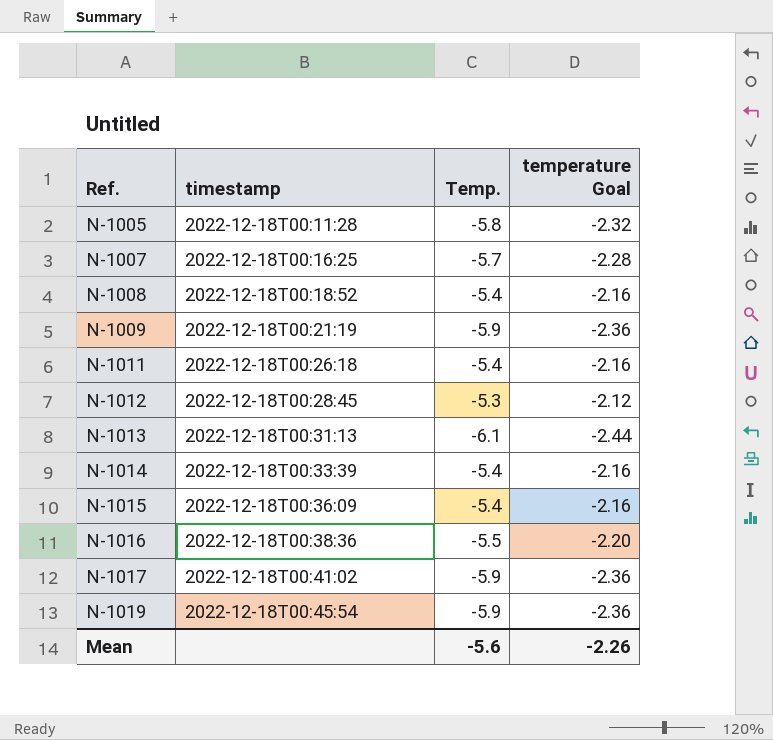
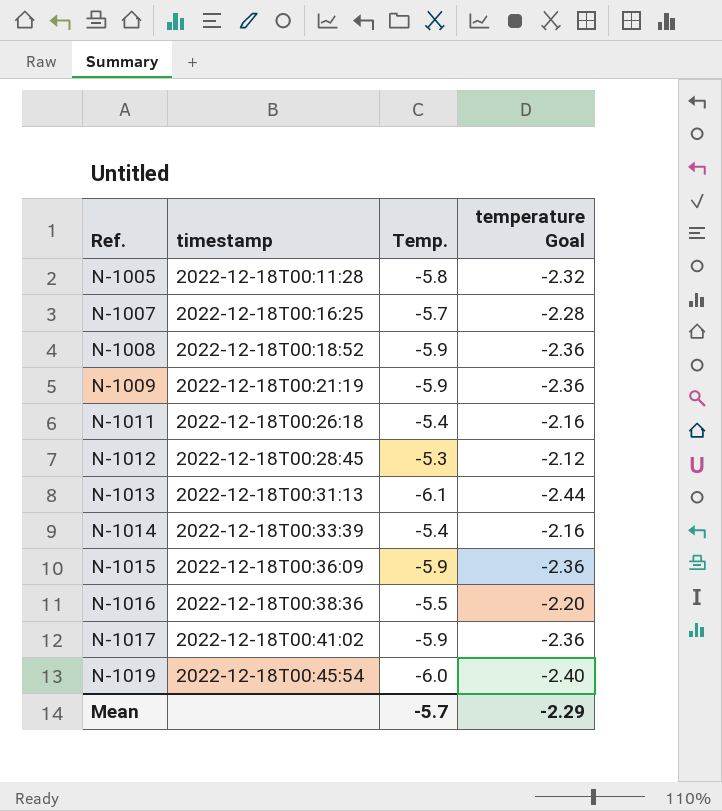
N-1008 | Temp.: -5.4 -> -5.9
N-1008 | temperature Goal: -2.16 -> -2.36
N-1015 | Temp.: -5.4 -> -5.9
N-1015 | temperature Goal: -2.16 -> -2.36
N-1019 | Temp.: -5.9 -> -6.0
N-1019 | temperature Goal: -2.36 -> -2.40
Mean | Temp.: -5.6 -> -5.7
Mean | temperature Goal: -2.26 -> -2.29

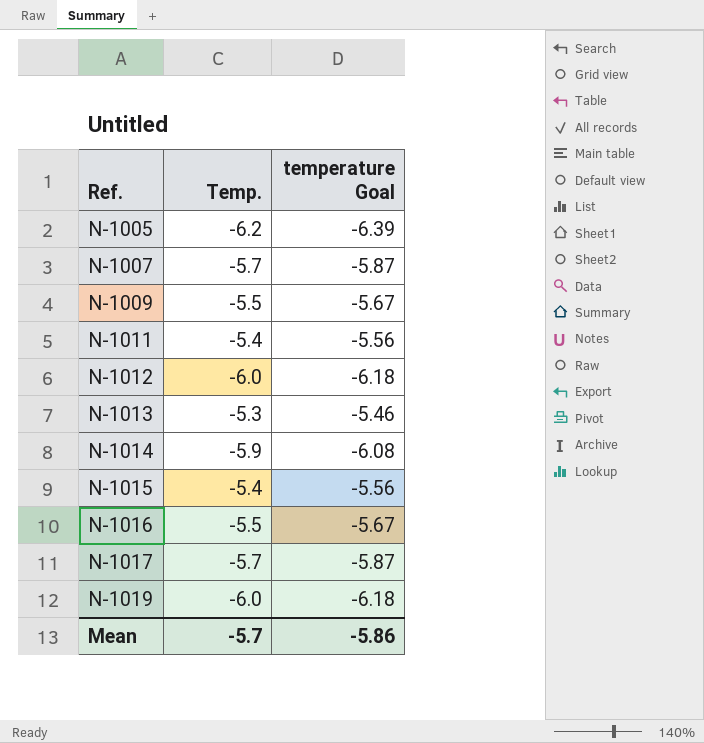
column timestamp | position: 2 -> none
column temperature Goal | formula: [Temp.] * 0.4 -> [Temp.] * 1.03
row N-1008: 2022-12-18T00:18:52 | -5.9 | -2.36 -> none
N-1005 | Temp.: -5.8 -> -6.2
N-1009 | Temp.: -5.9 -> -5.5
N-1012 | Temp.: -5.3 -> -6.0
N-1013 | Temp.: -6.1 -> -5.3
N-1014 | Temp.: -5.4 -> -5.9
N-1015 | Temp.: -5.9 -> -5.4
N-1017 | Temp.: -5.9 -> -5.7
Mean | temperature Goal: -2.29 -> -5.86

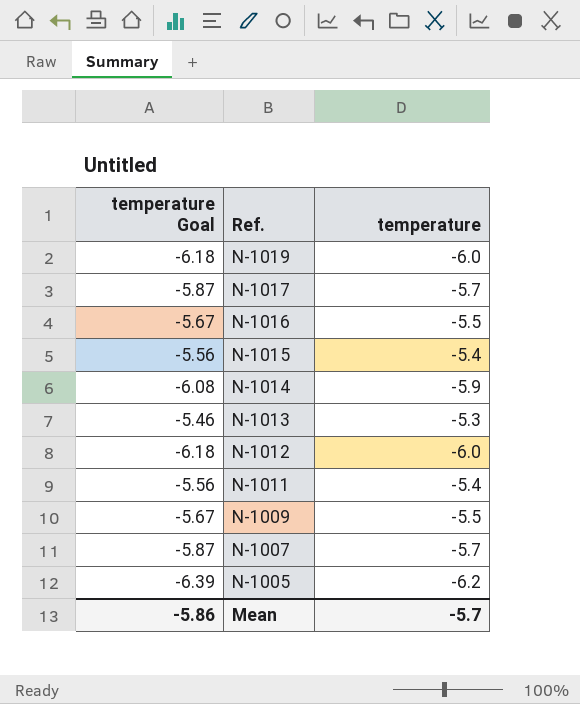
row order: Ref. ascending -> Ref. descending
column temperature Goal | position: 3 -> 1
column name: Temp. -> temperature

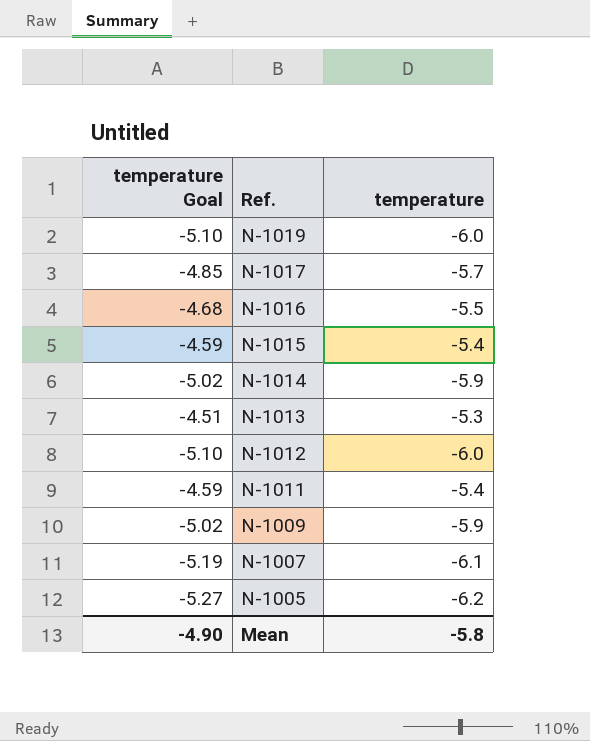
column temperature Goal | formula: [temperature] * 1.03 -> [temperature] * 0.85
N-1009 | temperature: -5.5 -> -5.9
N-1007 | temperature: -5.7 -> -6.1
Mean | temperature Goal: -5.86 -> -4.90
Mean | temperature: -5.7 -> -5.8

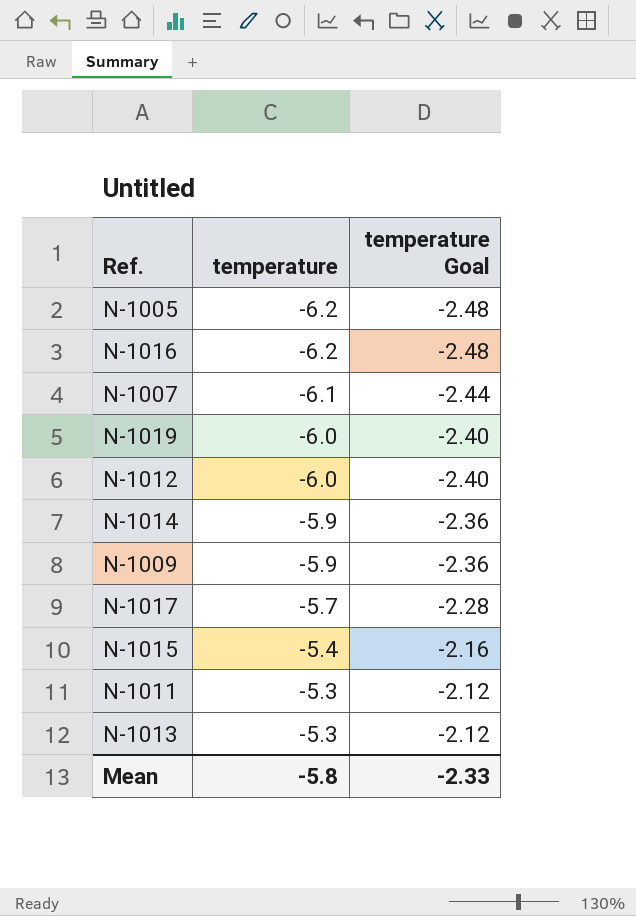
row order: Ref. descending -> temperature ascending
column temperature Goal | formula: [temperature] * 0.85 -> [temperature] * 0.4
column temperature Goal | position: 1 -> 3
N-1016 | temperature: -5.5 -> -6.2
N-1011 | temperature: -5.4 -> -5.3
Mean | temperature Goal: -4.90 -> -2.33

